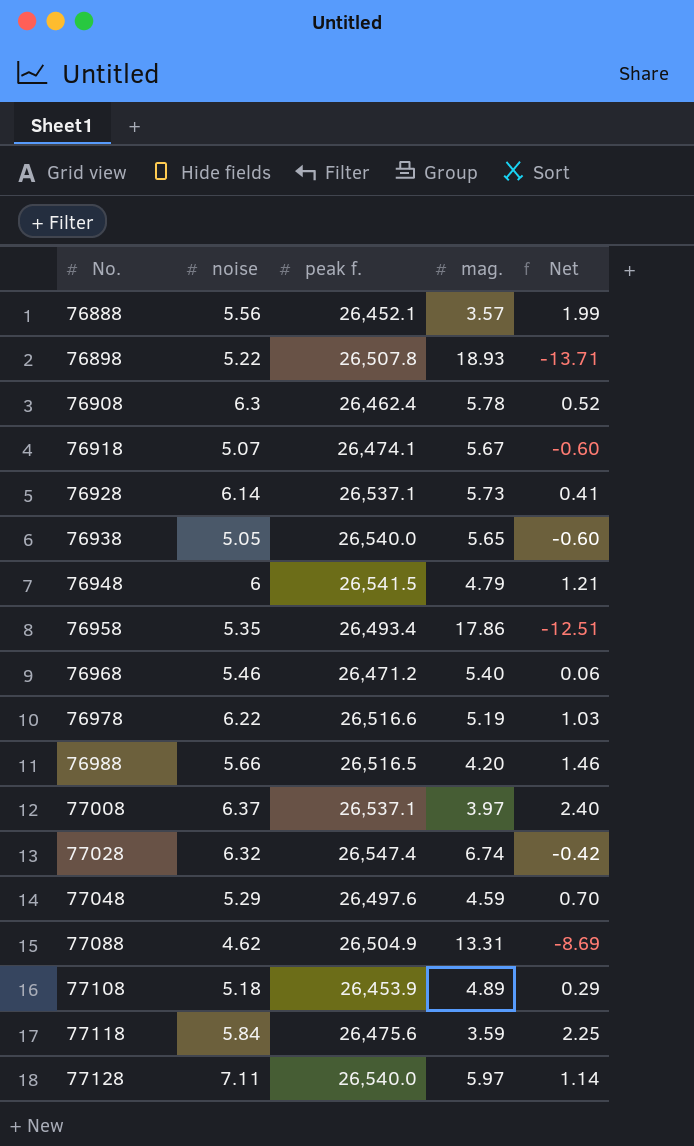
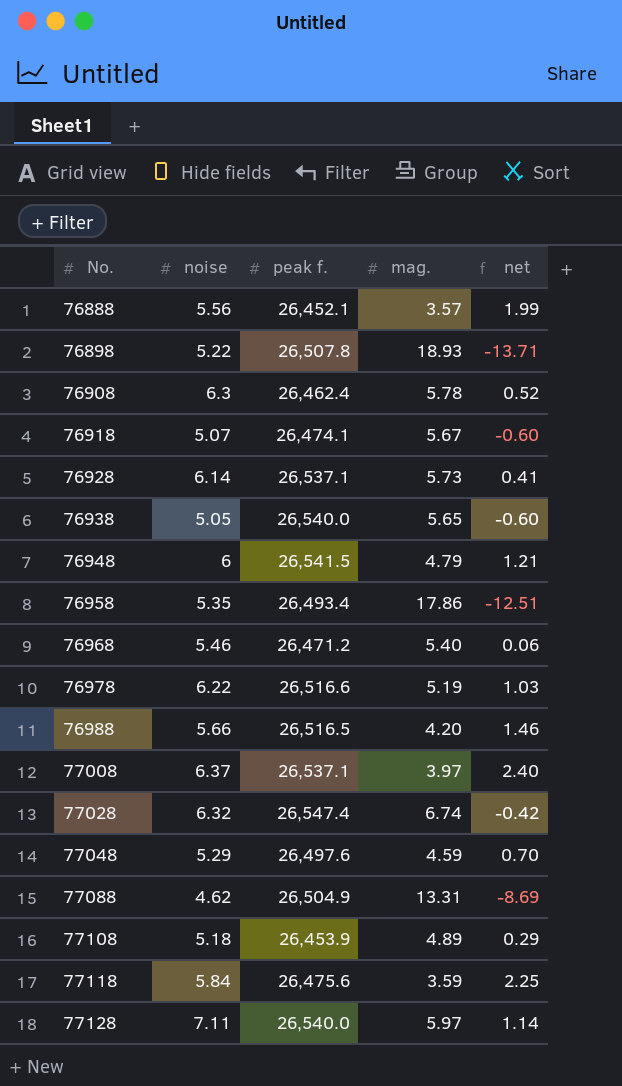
column name: Net -> net

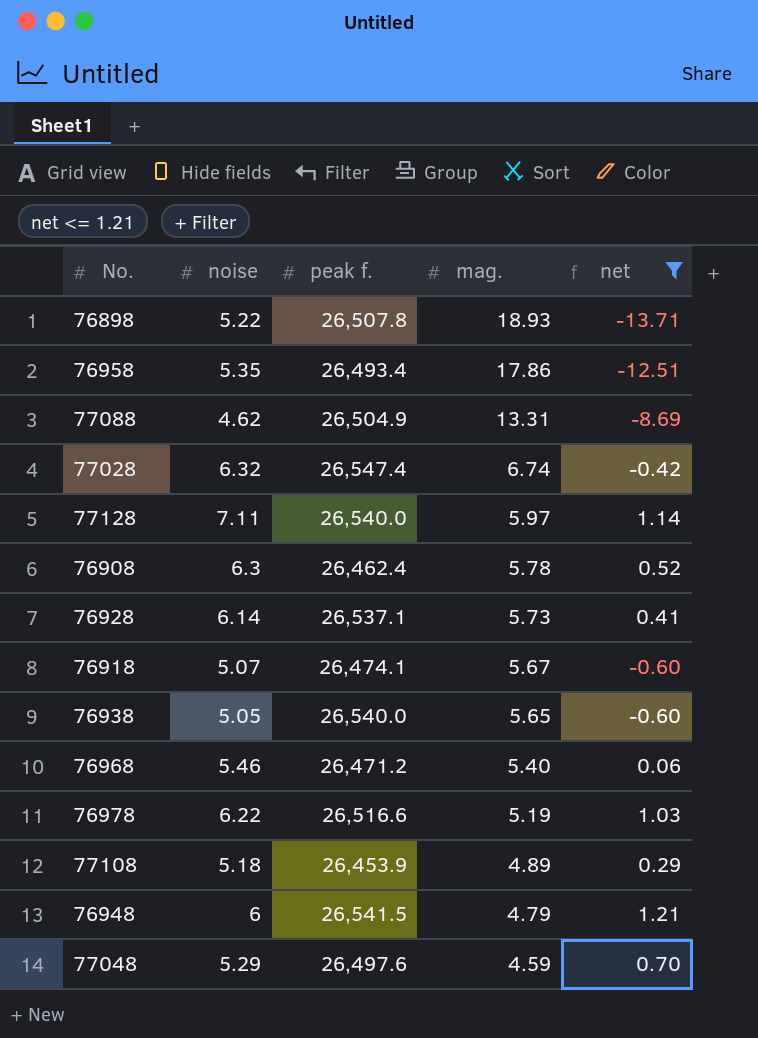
filter: none -> net <= 1.21
row order: No. ascending -> mag. descending

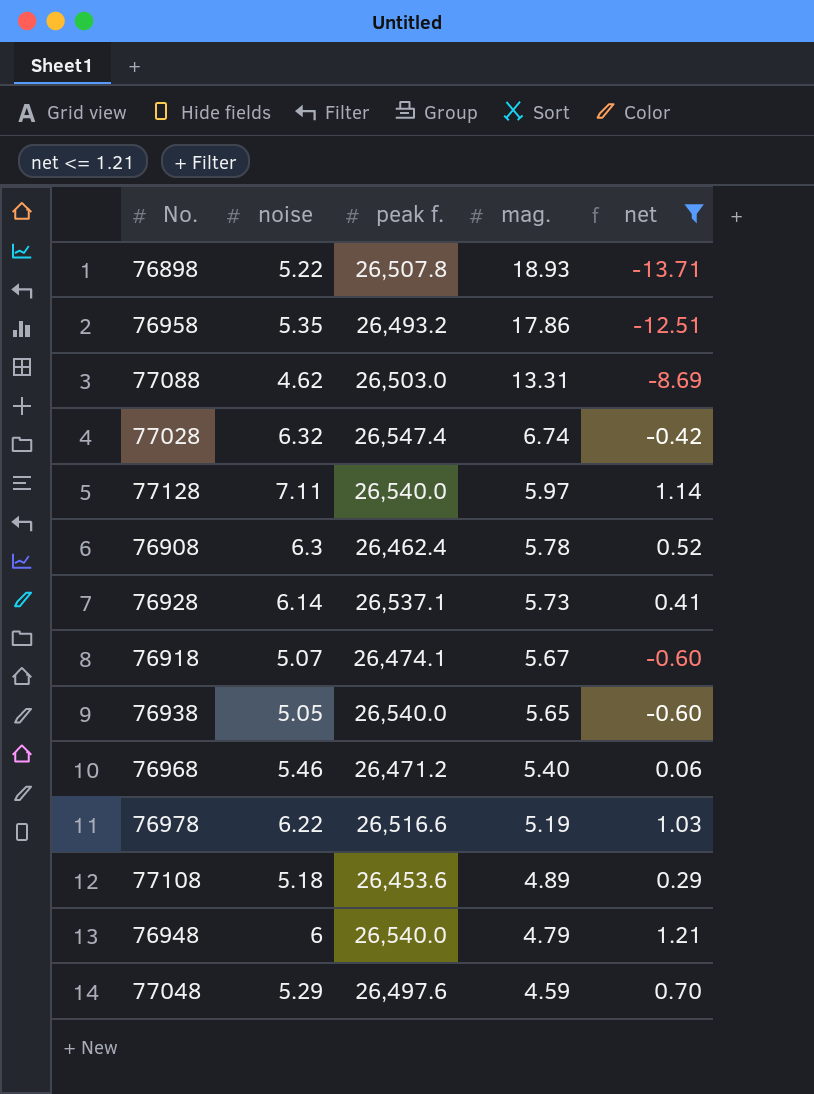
76958 | peak f.: 26,493.4 -> 26,493.2
77088 | peak f.: 26,504.9 -> 26,503.0
77108 | peak f.: 26,453.9 -> 26,453.6
76948 | peak f.: 26,541.5 -> 26,540.0

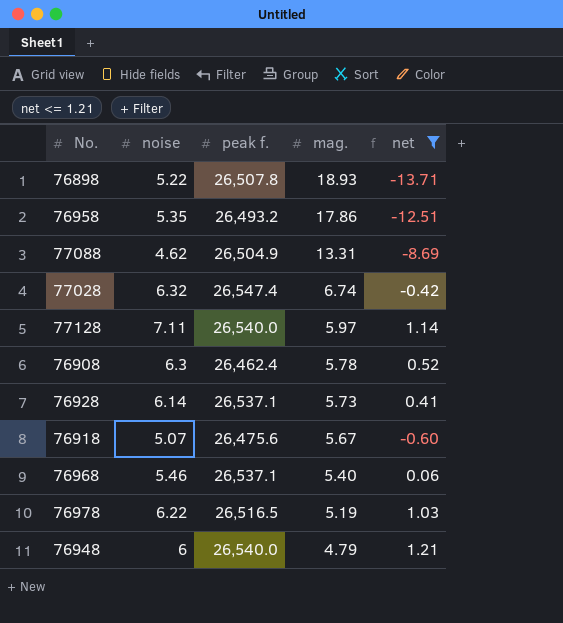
row 76938: 5.05 | 26,540.0 | 5.65 | -0.60 -> none
row 77108: 5.18 | 26,453.6 | 4.89 | 0.29 -> none
row 77048: 5.29 | 26,497.6 | 4.59 | 0.70 -> none
77088 | peak f.: 26,503.0 -> 26,504.9
76918 | peak f.: 26,474.1 -> 26,475.6
76968 | peak f.: 26,471.2 -> 26,537.1
76978 | peak f.: 26,516.6 -> 26,516.5

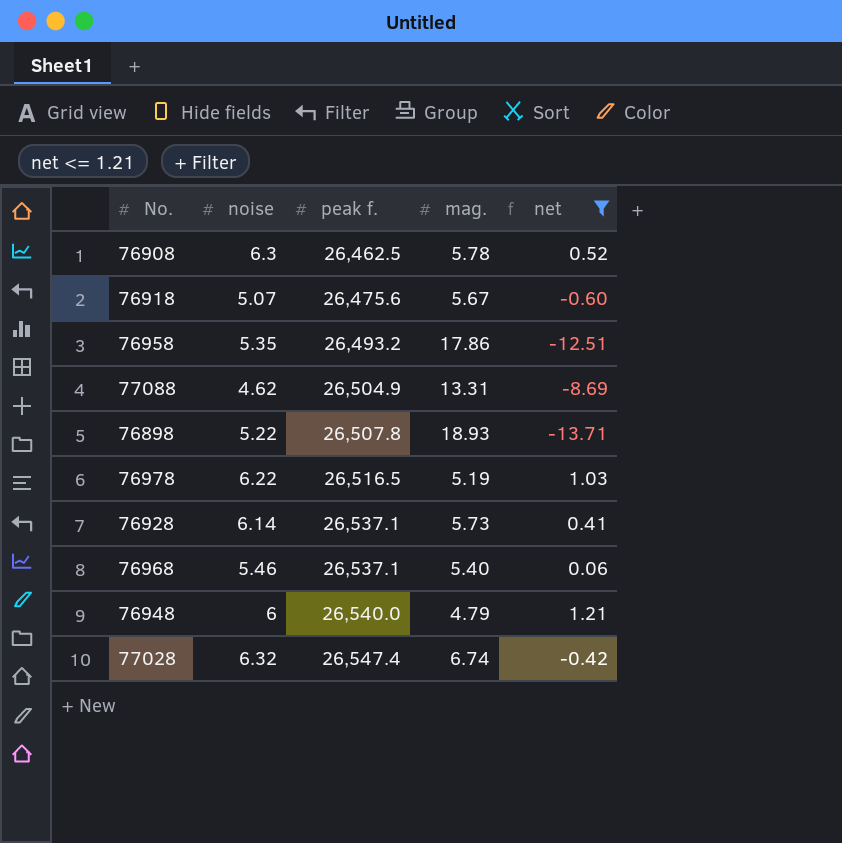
row order: mag. descending -> peak f. ascending
row 77128: 7.11 | 26,540.0 | 5.97 | 1.14 -> none
76908 | peak f.: 26,462.4 -> 26,462.5

